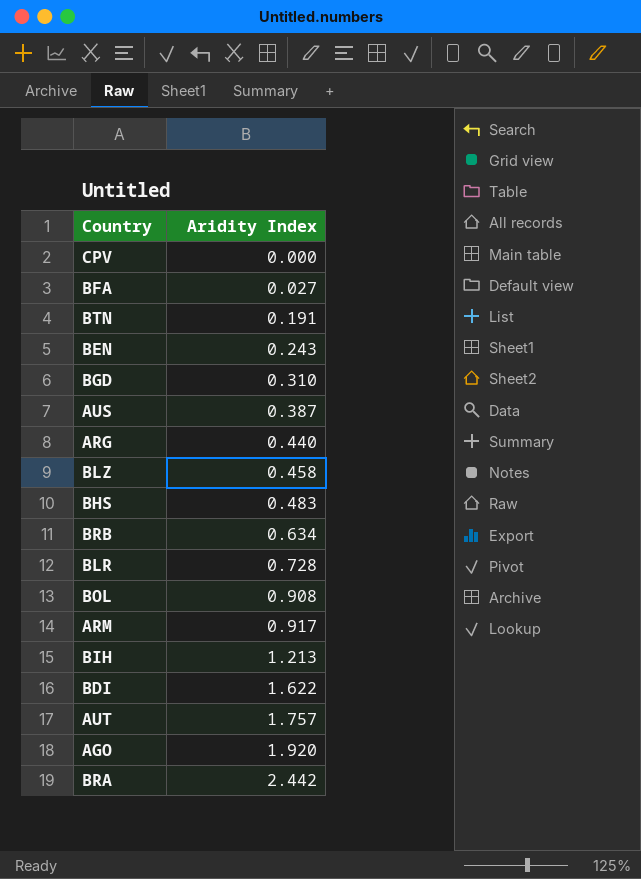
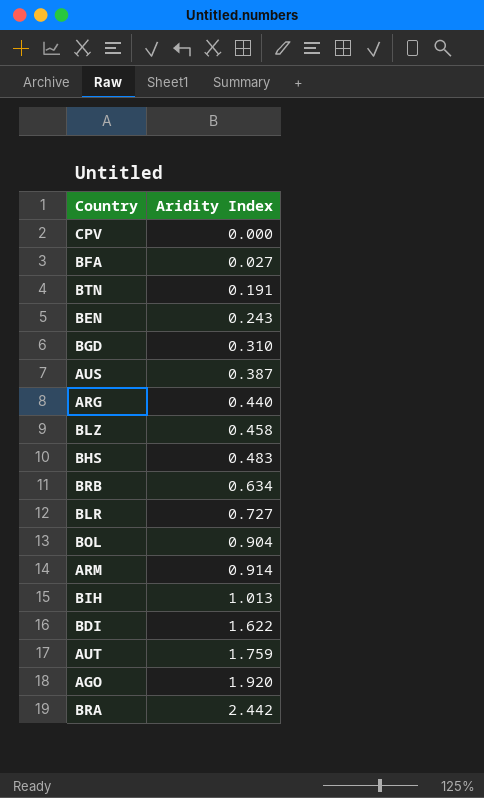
BLR | Aridity Index: 0.728 -> 0.727
BOL | Aridity Index: 0.908 -> 0.904
ARM | Aridity Index: 0.917 -> 0.914
BIH | Aridity Index: 1.213 -> 1.013
AUT | Aridity Index: 1.757 -> 1.759

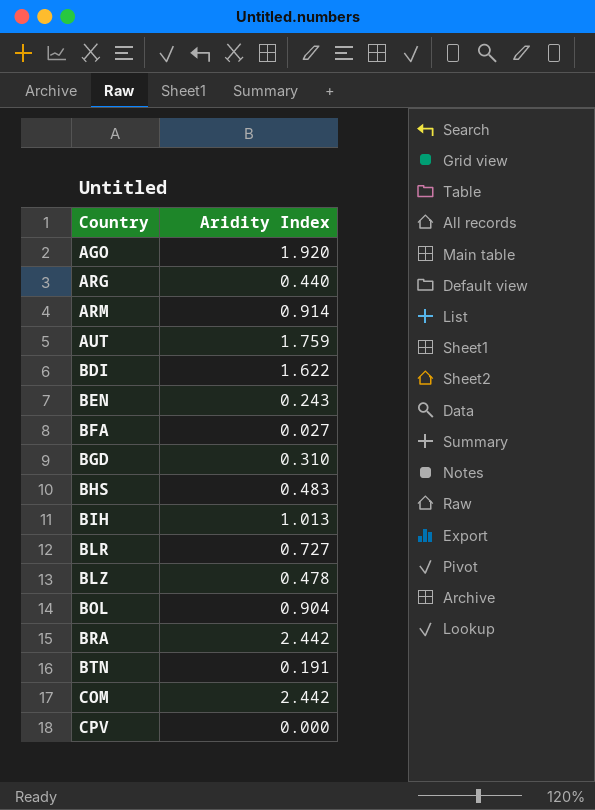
row order: Aridity Index ascending -> Country ascending
row AUS: 0.387 -> none
row BRB: 0.634 -> none
BLZ | Aridity Index: 0.458 -> 0.478
row COM: none -> 2.442

